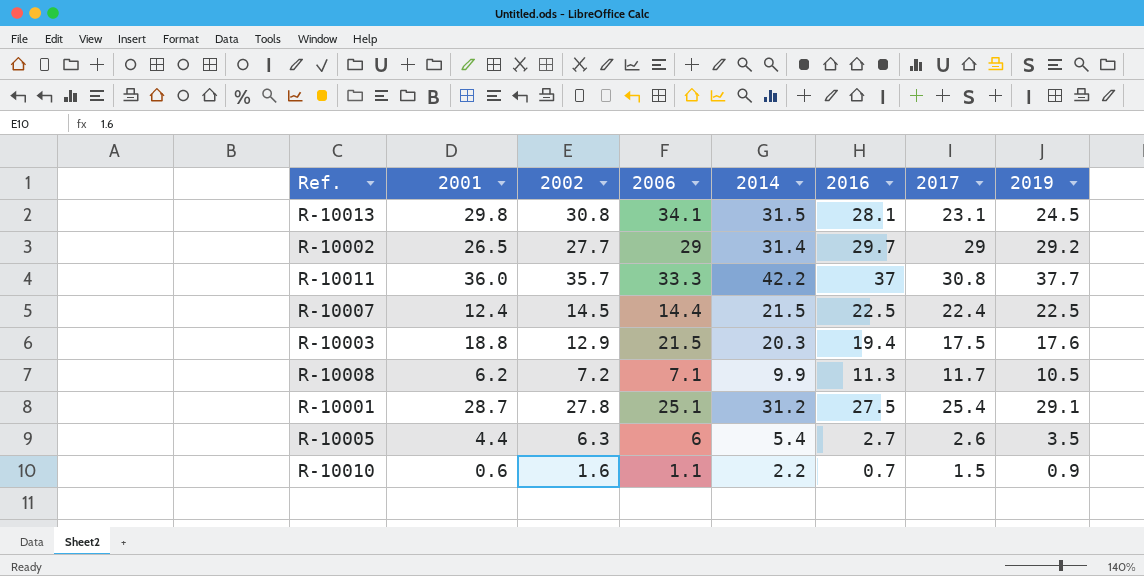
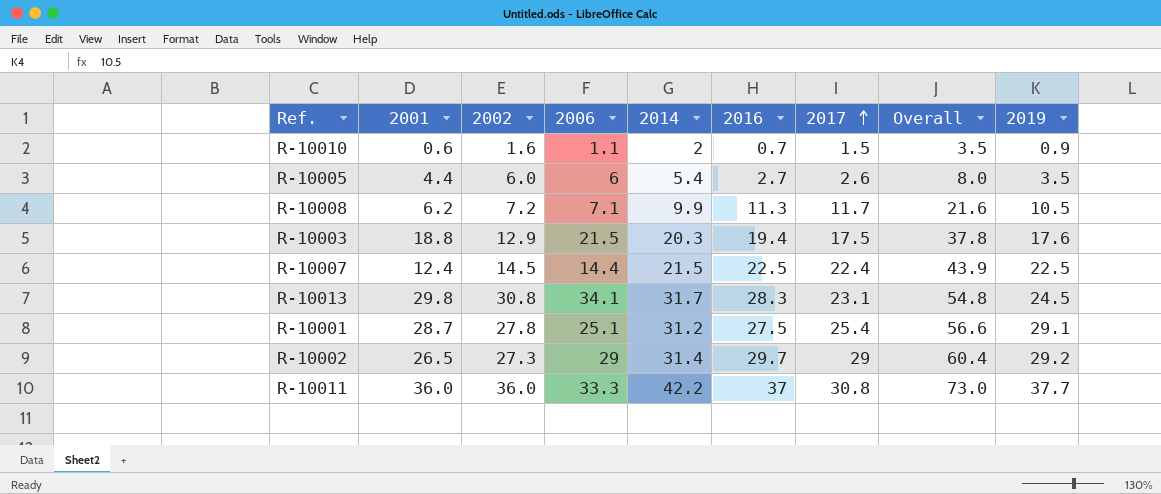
row order: none -> 2017 ascending
column Overall | formula: none -> [2014] + [2017]
R-10010 | 2014: 2.2 -> 2
R-10005 | 2002: 6.3 -> 6.0
R-10013 | 2014: 31.5 -> 31.7
R-10013 | 2016: 28.1 -> 28.3
R-10002 | 2002: 27.7 -> 27.3
R-10011 | 2002: 35.7 -> 36.0

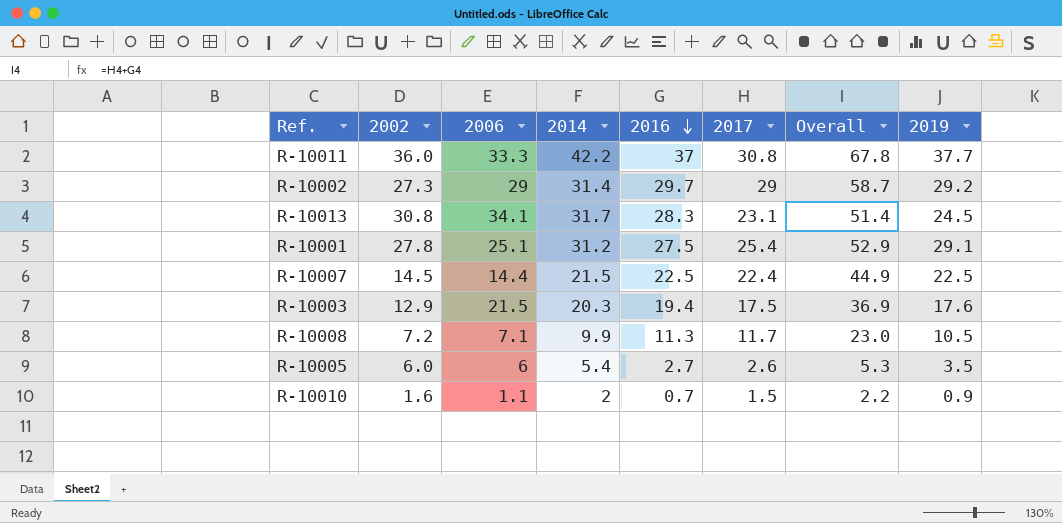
row order: 2017 ascending -> 2016 descending
column 2001 | position: 2 -> none
column Overall | formula: [2014] + [2017] -> [2016] + [2017]

